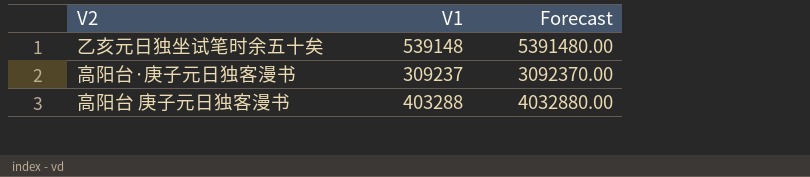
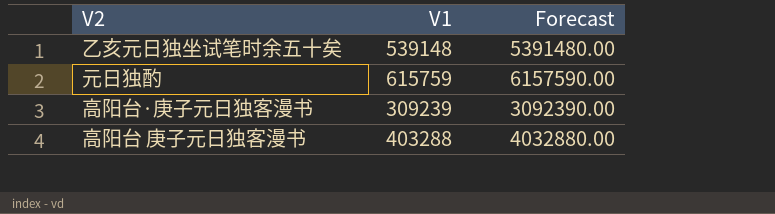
row 元日独酌: none -> 615759 | 6157590.00
高阳台·庚子元日独客漫书 | V1: 309237 -> 309239
高阳台·庚子元日独客漫书 | Forecast: 3092370.00 -> 3092390.00

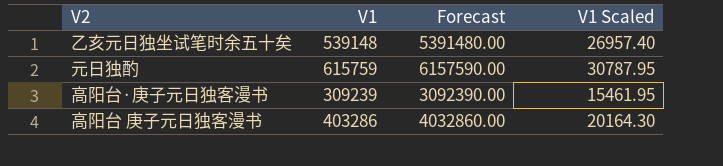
column V1 Scaled | formula: none -> [V1] * 0.05
高阳台 庚子元日独客漫书 | V1: 403288 -> 403286
高阳台 庚子元日独客漫书 | Forecast: 4032880.00 -> 4032860.00

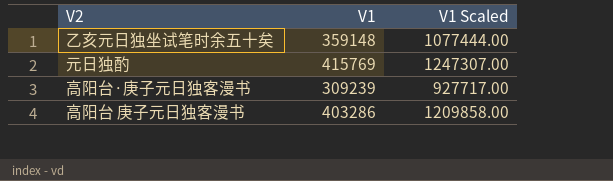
column Forecast | formula: [V1] * 10 -> none
column V1 Scaled | formula: [V1] * 0.05 -> [V1] * 3
乙亥元日独坐试笔时余五十矣 | V1: 539148 -> 359148
元日独酌 | V1: 615759 -> 415769

